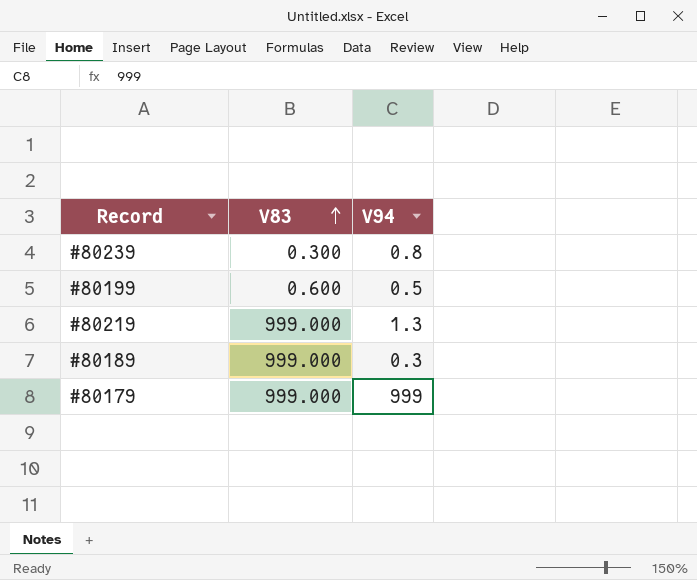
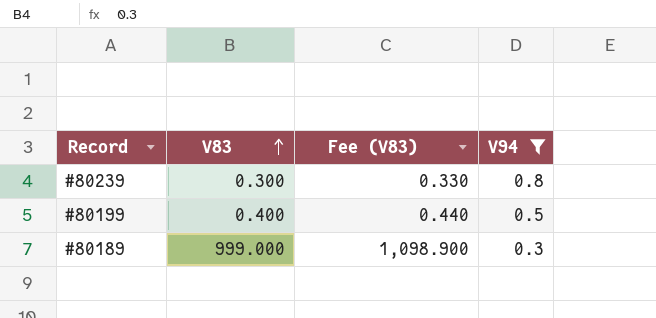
filter: none -> V94 <= 0.8
column Fee (V83) | formula: none -> [V83] * 1.1
#80199 | V83: 0.600 -> 0.400

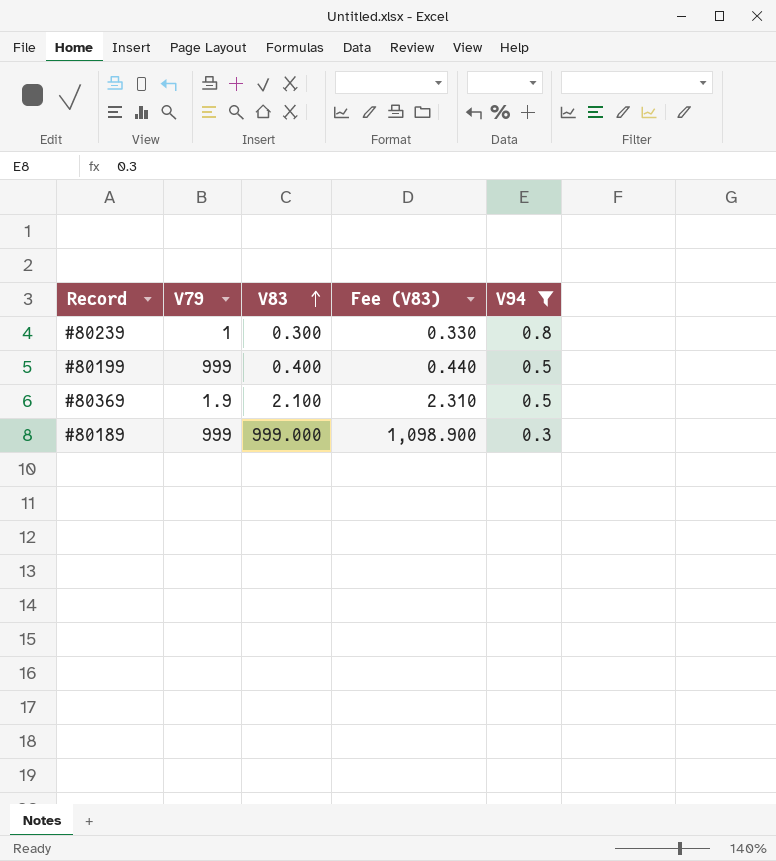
column V79 | position: none -> 2
row #80369: none -> 1.9 | 2.100 | 2.310 | 0.5

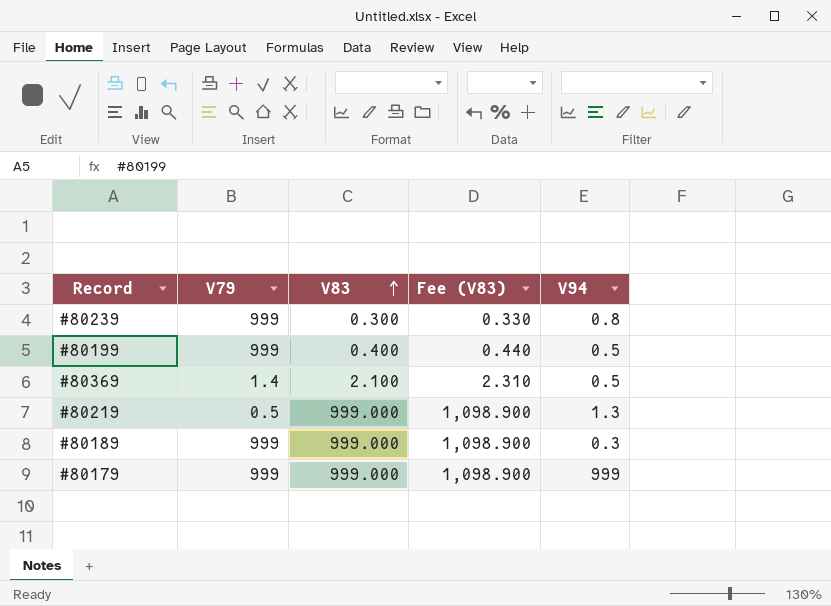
filter: V94 <= 0.8 -> none
#80239 | V79: 1 -> 999
#80369 | V79: 1.9 -> 1.4

